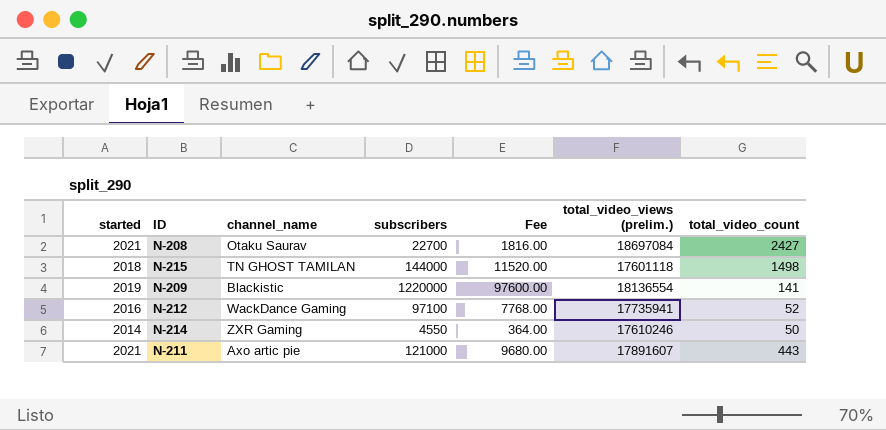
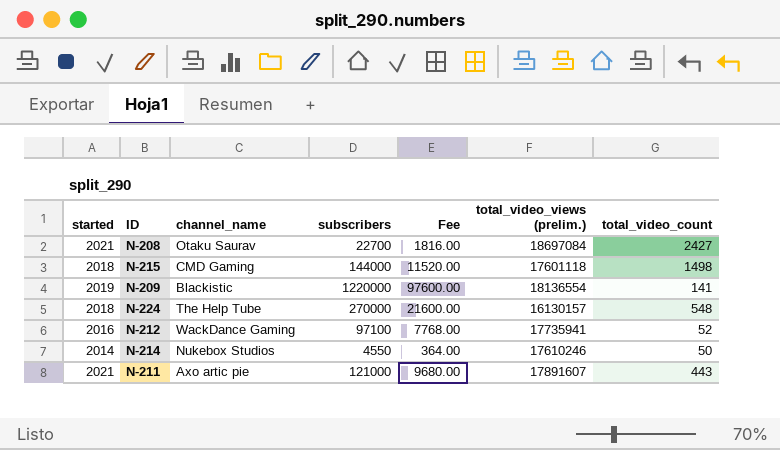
N-215 | channel_name: TN GHOST TAMILAN -> CMD Gaming
row N-224: none -> 2018 | The Help Tube | 270000 | 21600.00 | 16130157 | 548
N-214 | channel_name: ZXR Gaming -> Nukebox Studios

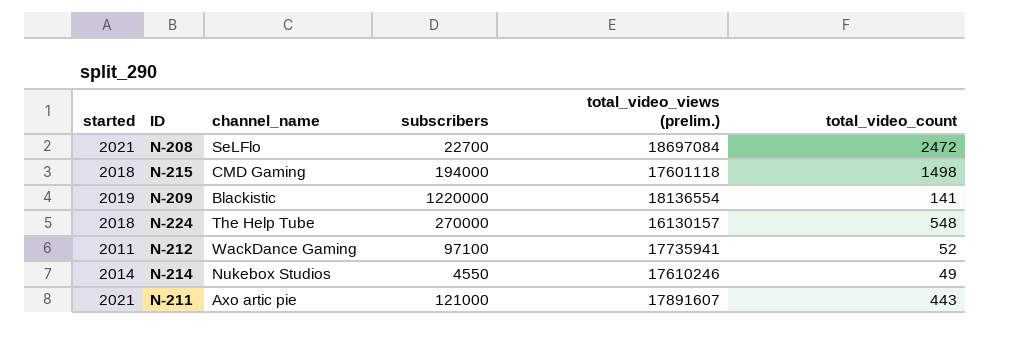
column Fee | formula: [subscribers] * 0.08 -> none
N-208 | channel_name: Otaku Saurav -> SeLFlo
N-208 | total_video_count: 2427 -> 2472
N-215 | subscribers: 144000 -> 194000
N-212 | started: 2016 -> 2011
N-214 | total_video_count: 50 -> 49

